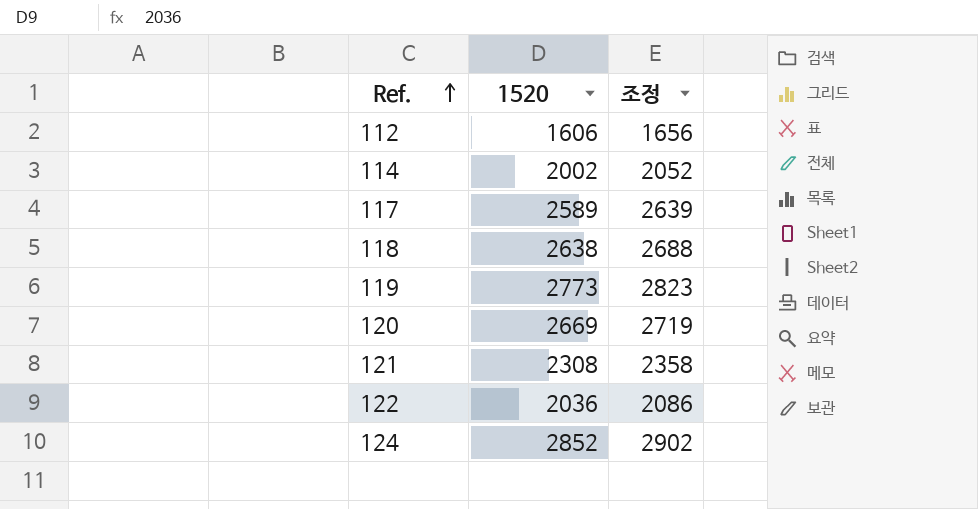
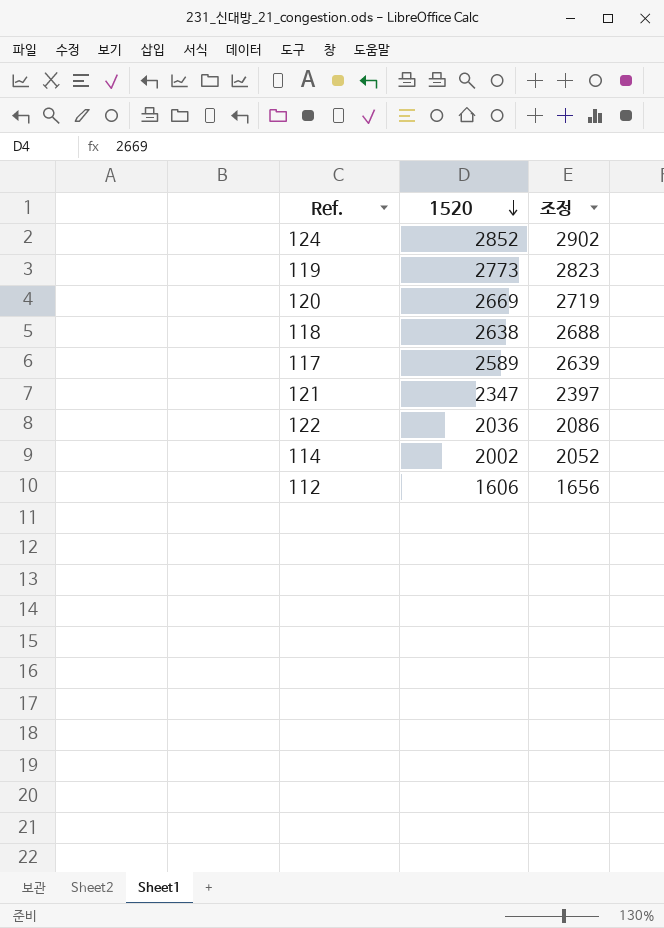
row order: Ref. ascending -> 1520 descending
121 | 1520: 2308 -> 2347
121 | 조정: 2358 -> 2397

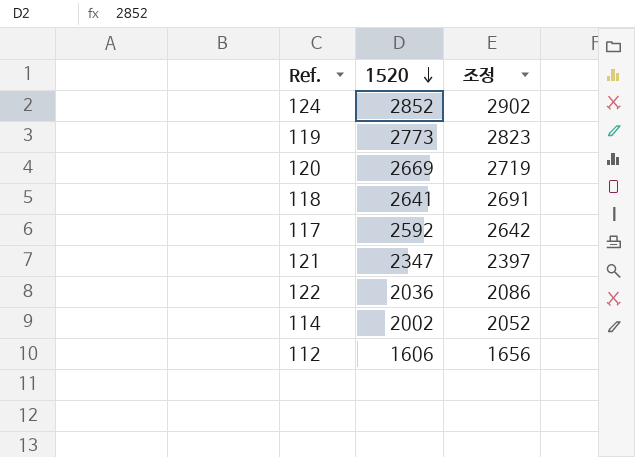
118 | 1520: 2638 -> 2641
118 | 조정: 2688 -> 2691
117 | 1520: 2589 -> 2592
117 | 조정: 2639 -> 2642

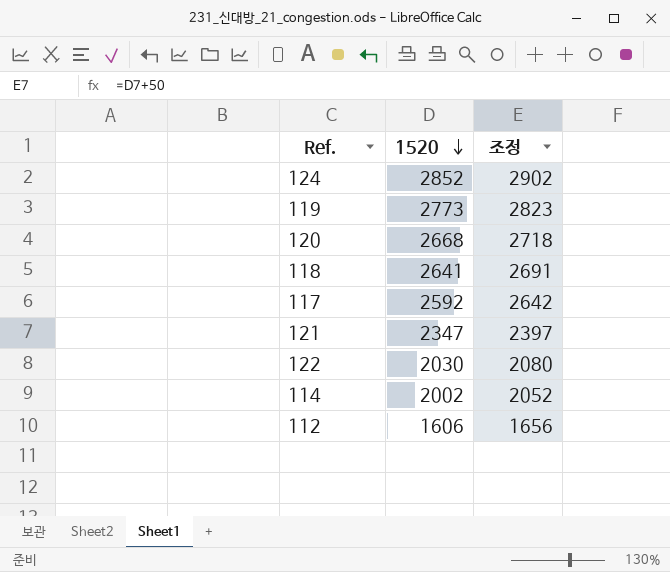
120 | 1520: 2669 -> 2668
120 | 조정: 2719 -> 2718
122 | 1520: 2036 -> 2030
122 | 조정: 2086 -> 2080

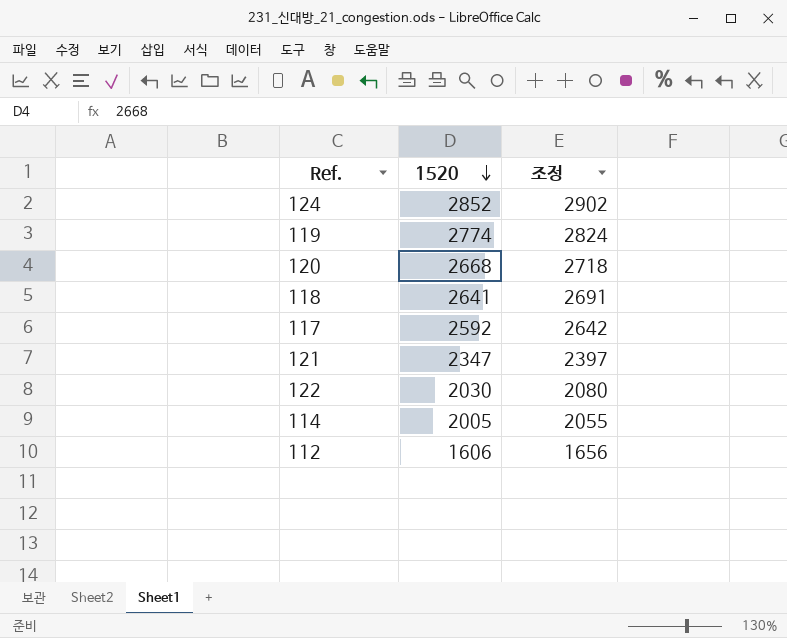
119 | 1520: 2773 -> 2774
119 | 조정: 2823 -> 2824
114 | 1520: 2002 -> 2005
114 | 조정: 2052 -> 2055

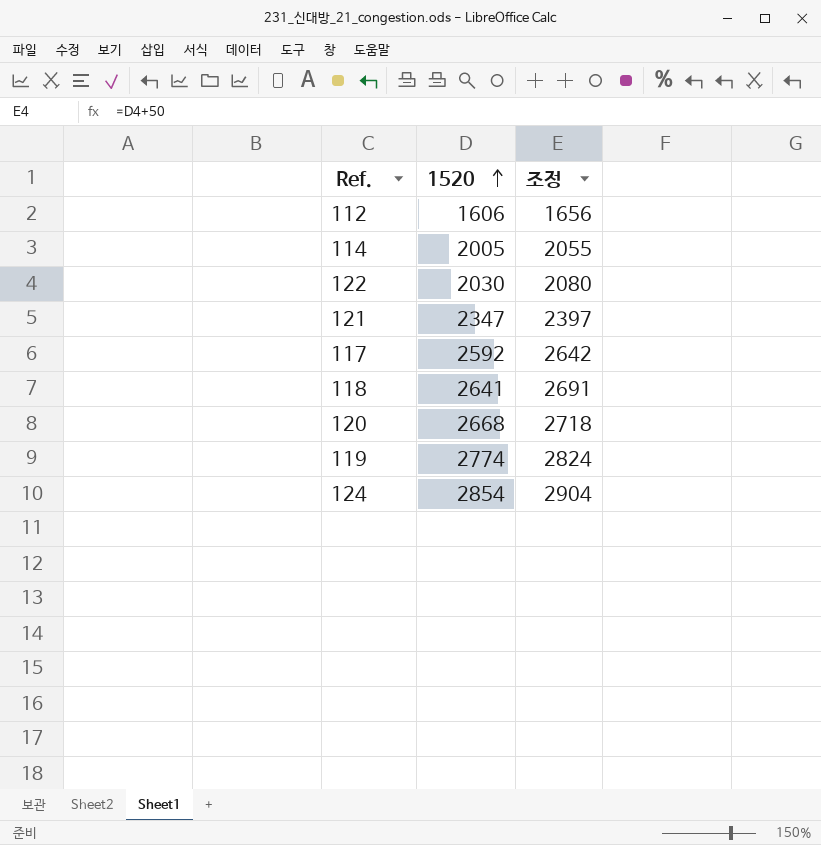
row order: 1520 descending -> 1520 ascending
124 | 1520: 2852 -> 2854
124 | 조정: 2902 -> 2904

